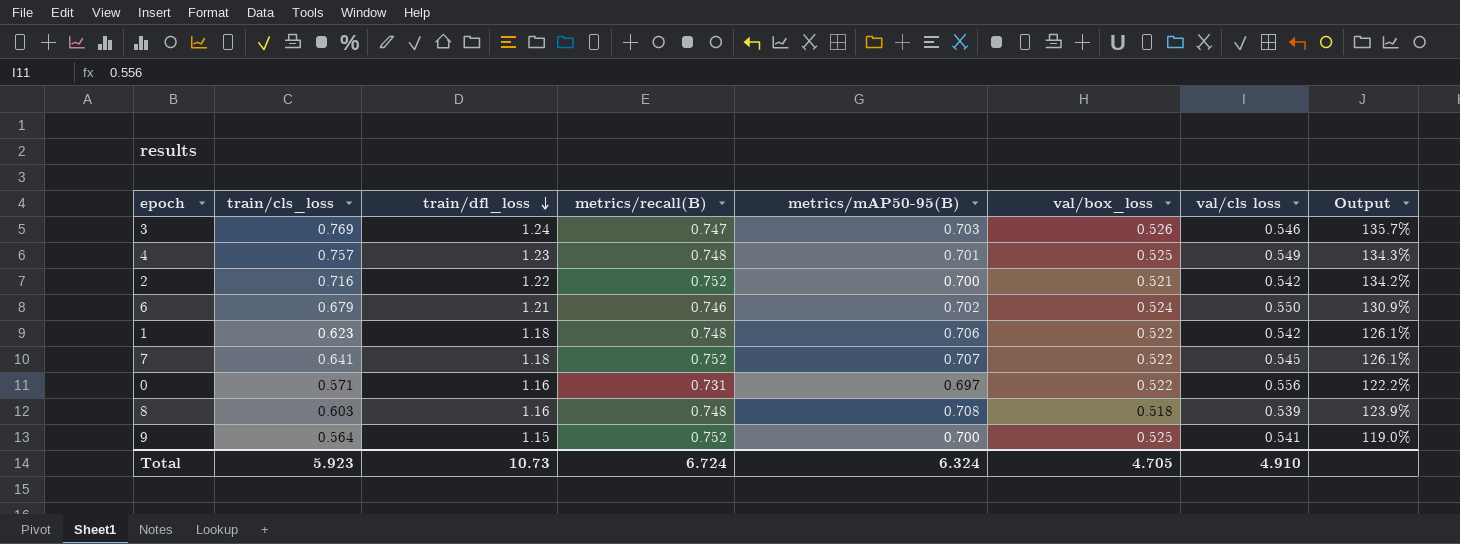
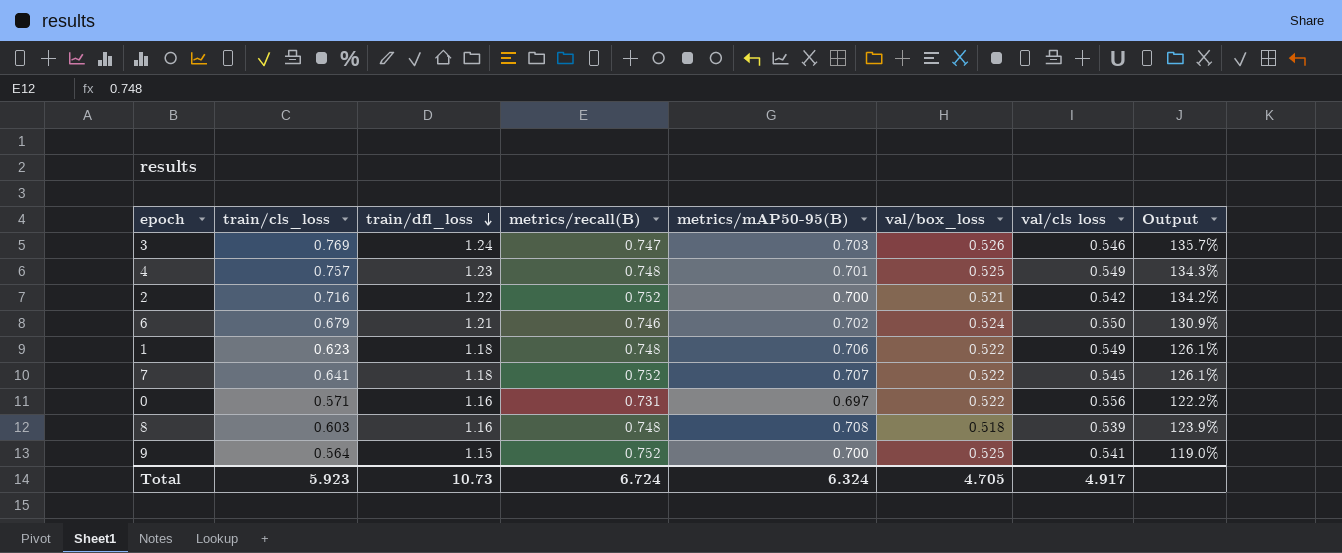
1 | val/cls loss: 0.542 -> 0.549
Total | val/cls loss: 4.910 -> 4.917

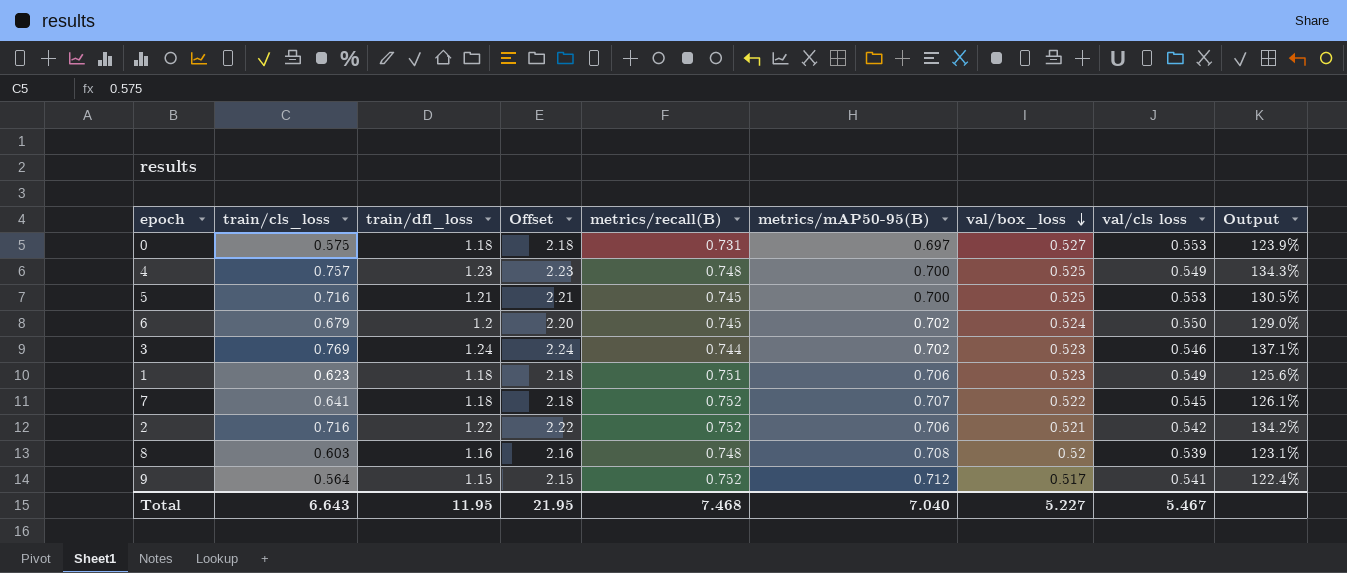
row order: train/dfl_loss descending -> val/box_loss descending
column Offset | formula: none -> [train/dfl_loss] + 1
0 | train/cls_loss: 0.571 -> 0.575
0 | train/dfl_loss: 1.16 -> 1.18
0 | val/box_loss: 0.522 -> 0.527
0 | val/cls loss: 0.556 -> 0.553
0 | Output: 122.2% -> 123.9%
4 | metrics/mAP50-95(B): 0.701 -> 0.700
row 5: none -> 0.716 | 1.21 | 2.21 | 0.745 | 0.700 | 0.525 | 0.553 | 130.5%
6 | train/dfl_loss: 1.21 -> 1.2
6 | metrics/recall(B): 0.746 -> 0.745
6 | Output: 130.9% -> 129.0%
3 | metrics/recall(B): 0.747 -> 0.744
3 | metrics/mAP50-95(B): 0.703 -> 0.702
3 | val/box_loss: 0.526 -> 0.523
3 | Output: 135.7% -> 137.1%
1 | metrics/recall(B): 0.748 -> 0.751
1 | val/box_loss: 0.522 -> 0.523
1 | Output: 126.1% -> 125.6%
2 | metrics/mAP50-95(B): 0.700 -> 0.706
8 | val/box_loss: 0.518 -> 0.52
8 | Output: 123.9% -> 123.1%
9 | metrics/mAP50-95(B): 0.700 -> 0.712
9 | val/box_loss: 0.525 -> 0.517
9 | Output: 119.0% -> 122.4%
Total | train/cls_loss: 5.923 -> 6.643
Total | train/dfl_loss: 10.73 -> 11.95
Total | metrics/recall(B): 6.724 -> 7.468
Total | metrics/mAP50-95(B): 6.324 -> 7.040
Total | val/box_loss: 4.705 -> 5.227
Total | val/cls loss: 4.917 -> 5.467

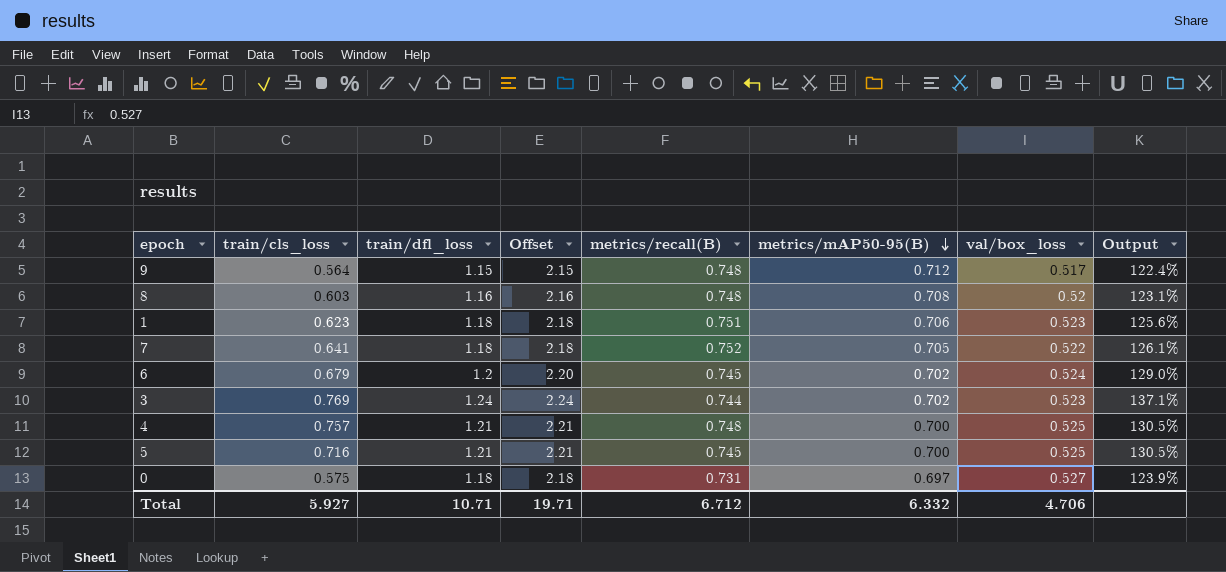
row order: val/box_loss descending -> metrics/mAP50-95(B) descending
column val/cls loss | position: 8 -> none
row 2: 0.716 | 1.22 | 2.22 | 0.752 | 0.706 | 0.521 | 0.542 | 134.2% -> none
9 | metrics/recall(B): 0.752 -> 0.748
7 | metrics/mAP50-95(B): 0.707 -> 0.705
4 | train/dfl_loss: 1.23 -> 1.21
4 | Offset: 2.23 -> 2.21
4 | Output: 134.3% -> 130.5%
Total | train/cls_loss: 6.643 -> 5.927
Total | train/dfl_loss: 11.95 -> 10.71
Total | Offset: 21.95 -> 19.71
Total | metrics/recall(B): 7.468 -> 6.712
Total | metrics/mAP50-95(B): 7.040 -> 6.332
Total | val/box_loss: 5.227 -> 4.706

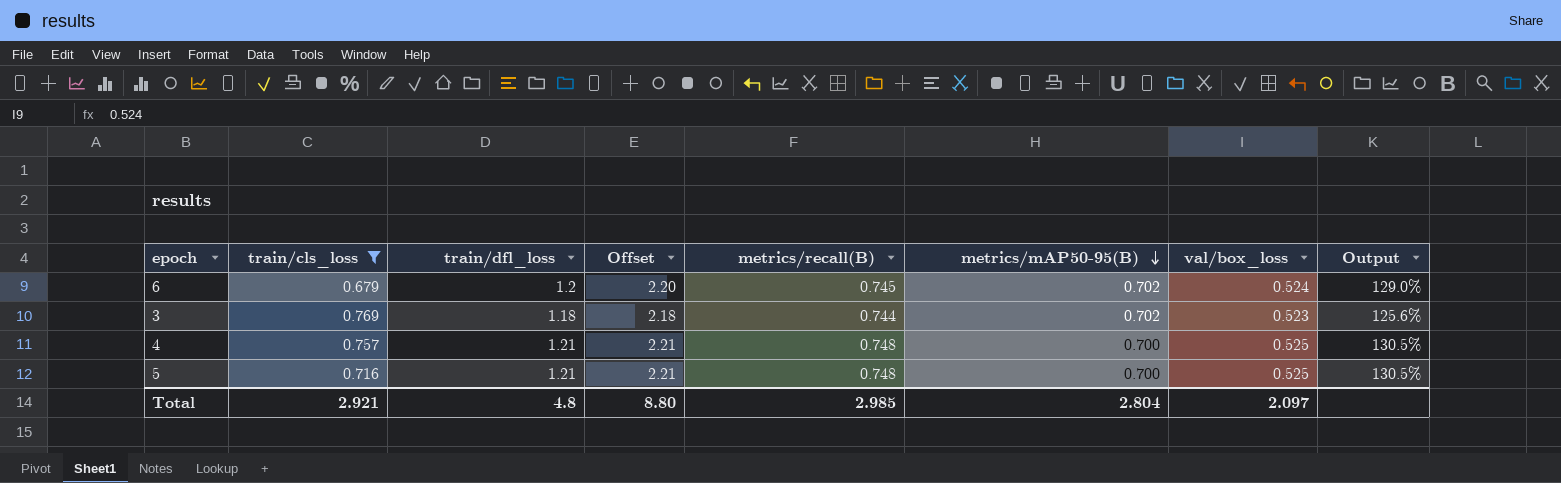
filter: none -> train/cls_loss >= 0.679
3 | train/dfl_loss: 1.24 -> 1.18
3 | Offset: 2.24 -> 2.18
3 | Output: 137.1% -> 125.6%
5 | metrics/recall(B): 0.745 -> 0.748
Total | train/cls_loss: 5.927 -> 2.921
Total | train/dfl_loss: 10.71 -> 4.8
Total | Offset: 19.71 -> 8.80
Total | metrics/recall(B): 6.712 -> 2.985
Total | metrics/mAP50-95(B): 6.332 -> 2.804
Total | val/box_loss: 4.706 -> 2.097

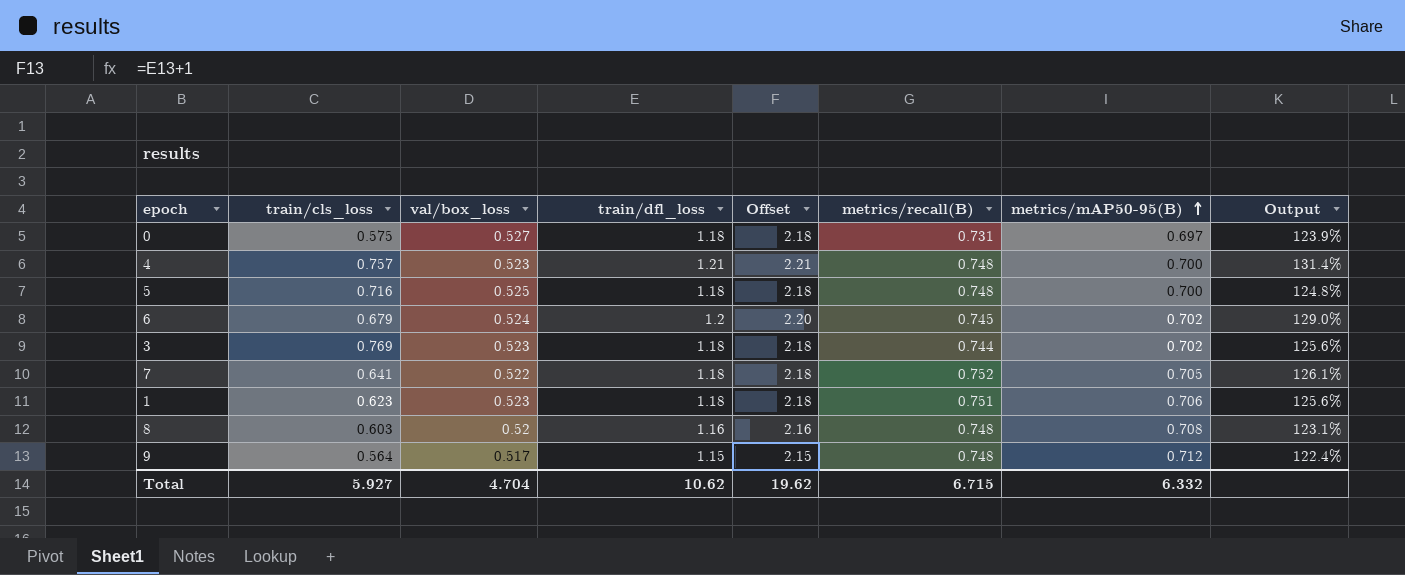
filter: train/cls_loss >= 0.679 -> none
row order: metrics/mAP50-95(B) descending -> metrics/mAP50-95(B) ascending
column val/box_loss | position: 7 -> 3
4 | val/box_loss: 0.525 -> 0.523
4 | Output: 130.5% -> 131.4%
5 | train/dfl_loss: 1.21 -> 1.18
5 | Offset: 2.21 -> 2.18
5 | Output: 130.5% -> 124.8%
Total | train/cls_loss: 2.921 -> 5.927
Total | val/box_loss: 2.097 -> 4.704
Total | train/dfl_loss: 4.8 -> 10.62
Total | Offset: 8.80 -> 19.62
Total | metrics/recall(B): 2.985 -> 6.715
Total | metrics/mAP50-95(B): 2.804 -> 6.332

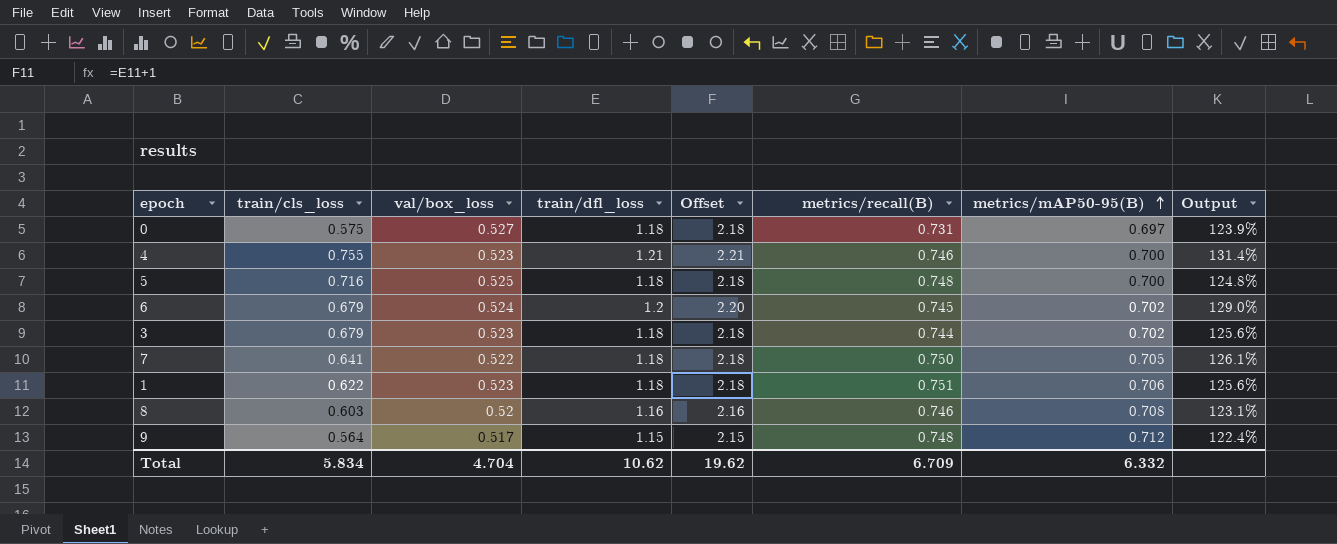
4 | train/cls_loss: 0.757 -> 0.755
4 | metrics/recall(B): 0.748 -> 0.746
3 | train/cls_loss: 0.769 -> 0.679
7 | metrics/recall(B): 0.752 -> 0.750
1 | train/cls_loss: 0.623 -> 0.622
8 | metrics/recall(B): 0.748 -> 0.746
Total | train/cls_loss: 5.927 -> 5.834
Total | metrics/recall(B): 6.715 -> 6.709

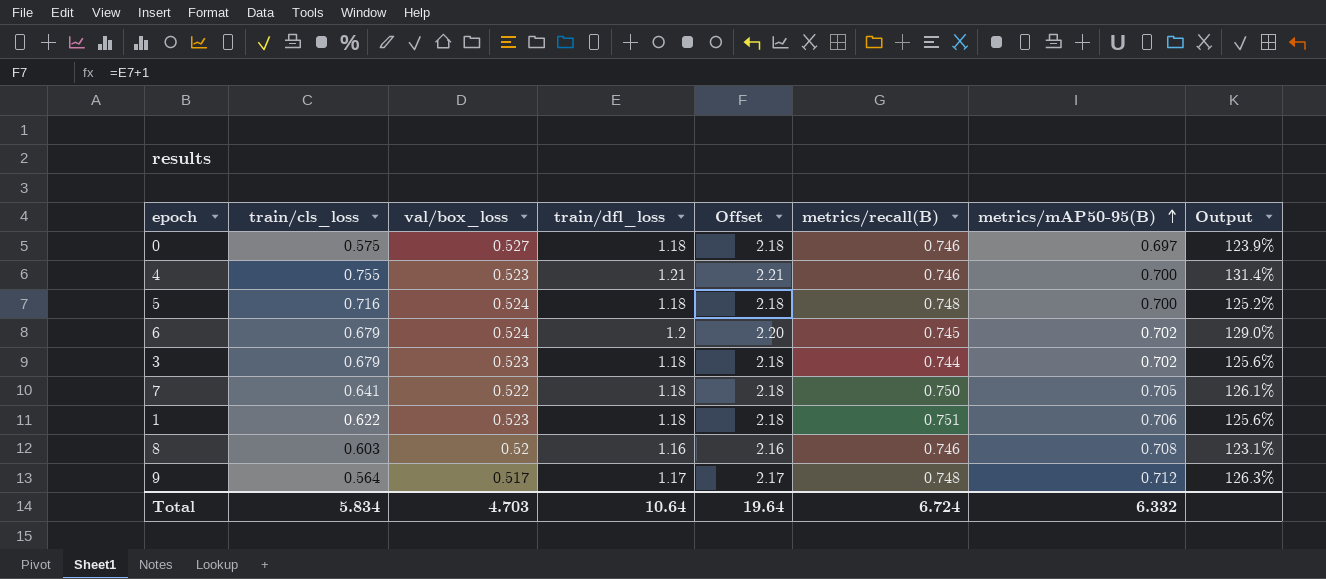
0 | metrics/recall(B): 0.731 -> 0.746
5 | val/box_loss: 0.525 -> 0.524
5 | Output: 124.8% -> 125.2%
9 | train/dfl_loss: 1.15 -> 1.17
9 | Offset: 2.15 -> 2.17
9 | Output: 122.4% -> 126.3%
Total | val/box_loss: 4.704 -> 4.703
Total | train/dfl_loss: 10.62 -> 10.64
Total | Offset: 19.62 -> 19.64
Total | metrics/recall(B): 6.709 -> 6.724

